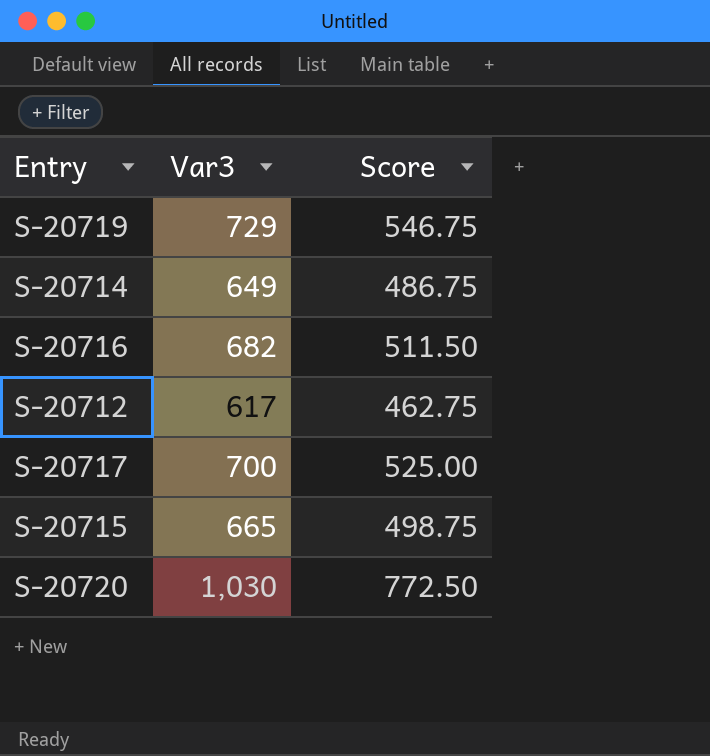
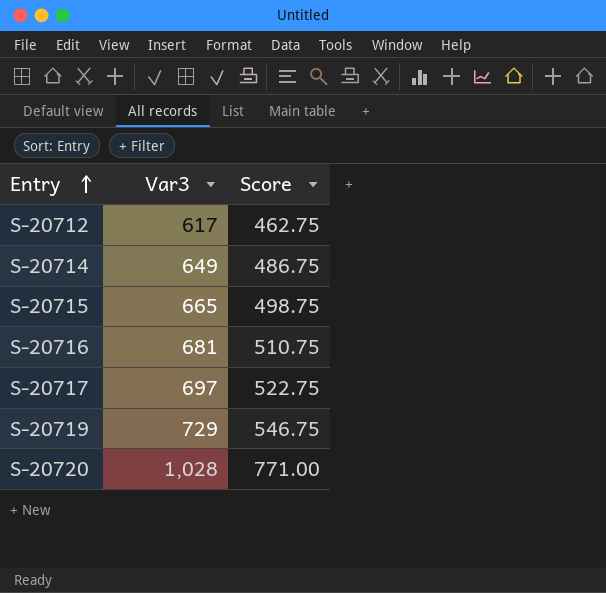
row order: none -> Entry ascending
S-20716 | Var3: 682 -> 681
S-20716 | Score: 511.50 -> 510.75
S-20717 | Var3: 700 -> 697
S-20717 | Score: 525.00 -> 522.75
S-20720 | Var3: 1,030 -> 1,028
S-20720 | Score: 772.50 -> 771.00

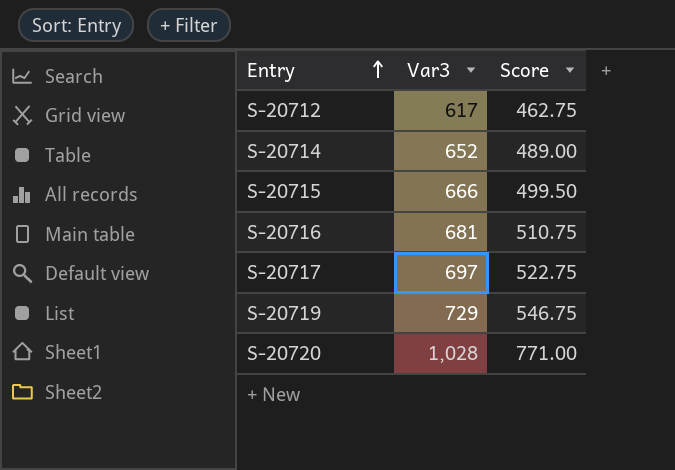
S-20714 | Var3: 649 -> 652
S-20714 | Score: 486.75 -> 489.00
S-20715 | Var3: 665 -> 666
S-20715 | Score: 498.75 -> 499.50

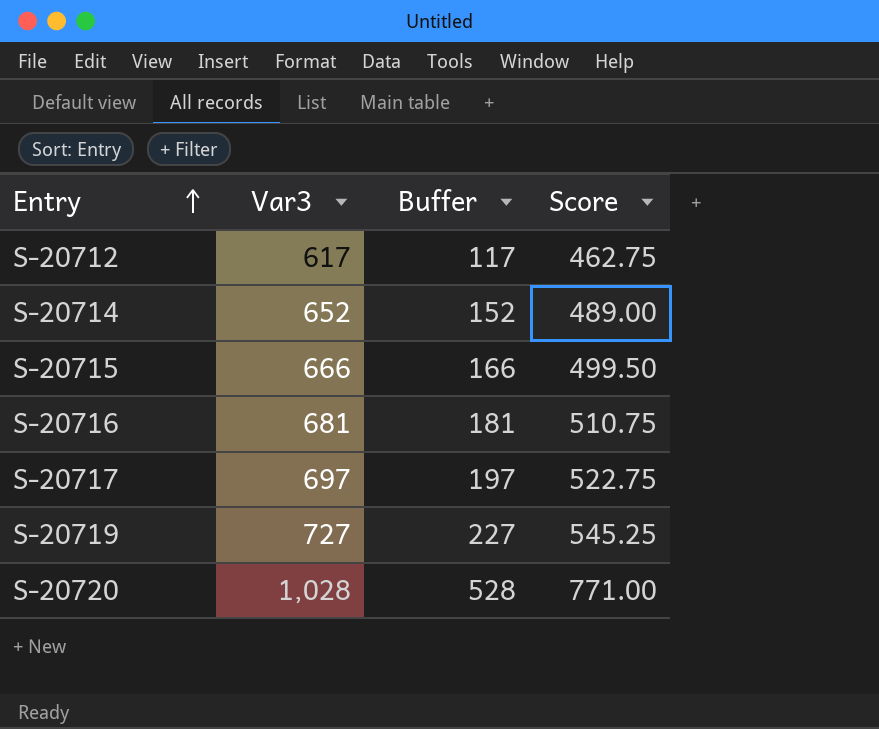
column Buffer | formula: none -> [Var3] - 500
S-20719 | Var3: 729 -> 727
S-20719 | Score: 546.75 -> 545.25

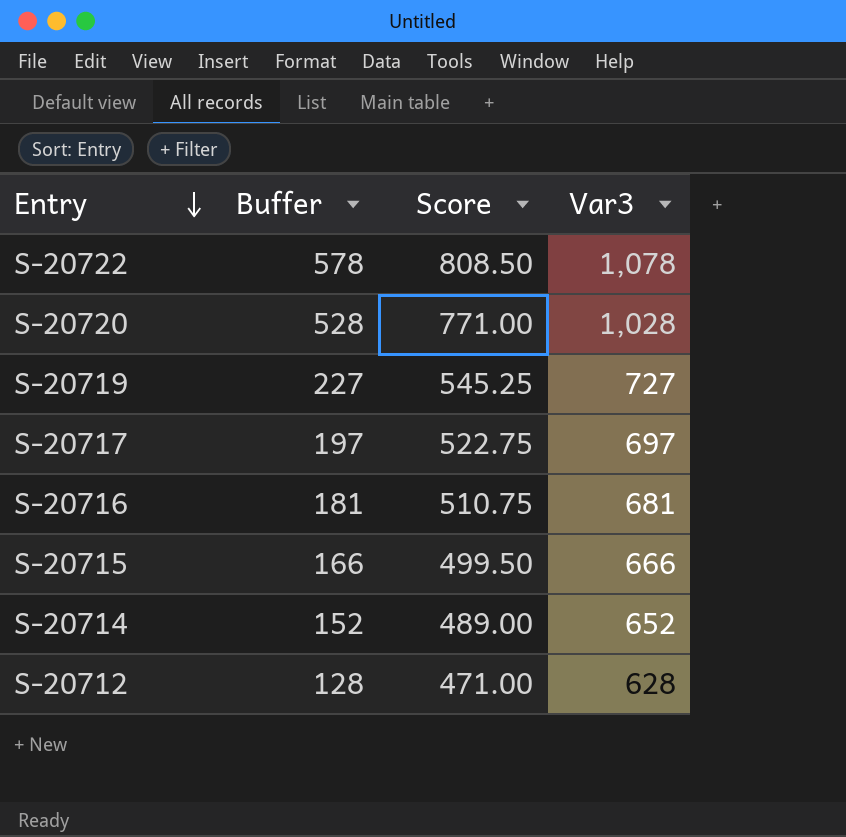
row order: Entry ascending -> Entry descending
column Var3 | position: 2 -> 4
row S-20722: none -> 578 | 808.50 | 1,078
S-20712 | Buffer: 117 -> 128
S-20712 | Score: 462.75 -> 471.00
S-20712 | Var3: 617 -> 628

